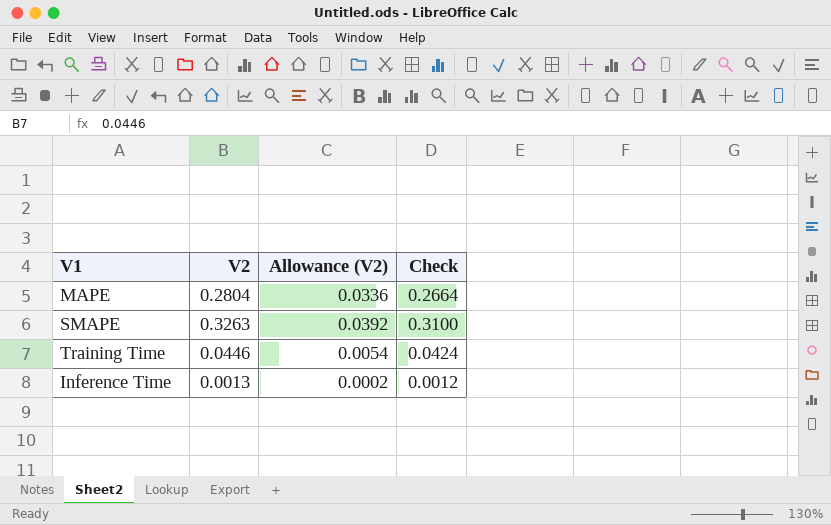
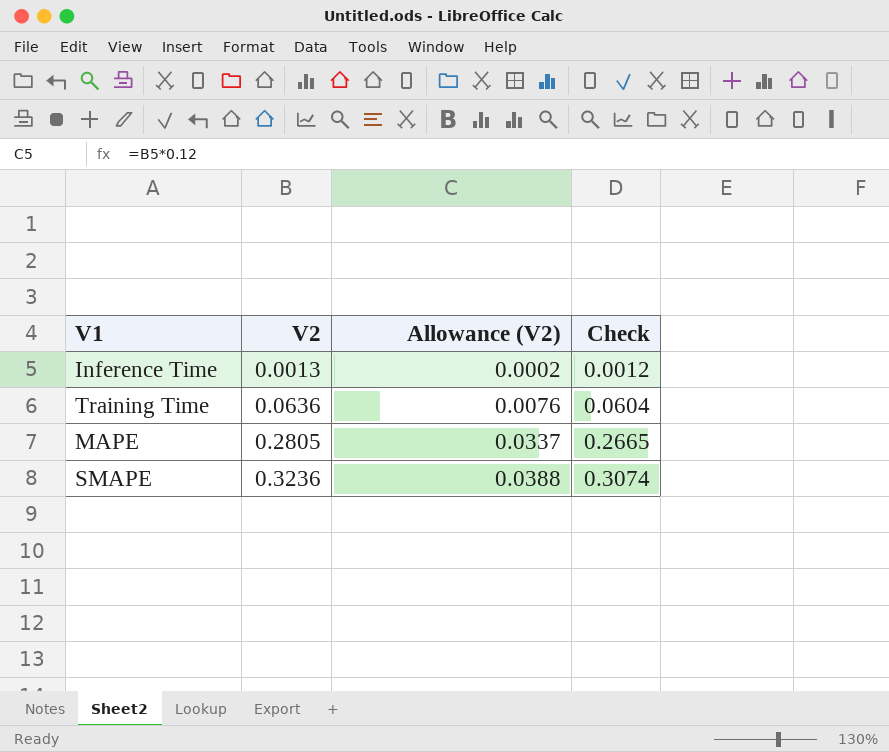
row order: none -> V2 ascending
Training Time | V2: 0.0446 -> 0.0636
Training Time | Allowance (V2): 0.0054 -> 0.0076
Training Time | Check: 0.0424 -> 0.0604
MAPE | V2: 0.2804 -> 0.2805
MAPE | Allowance (V2): 0.0336 -> 0.0337
MAPE | Check: 0.2664 -> 0.2665
SMAPE | V2: 0.3263 -> 0.3236
SMAPE | Allowance (V2): 0.0392 -> 0.0388
SMAPE | Check: 0.3100 -> 0.3074

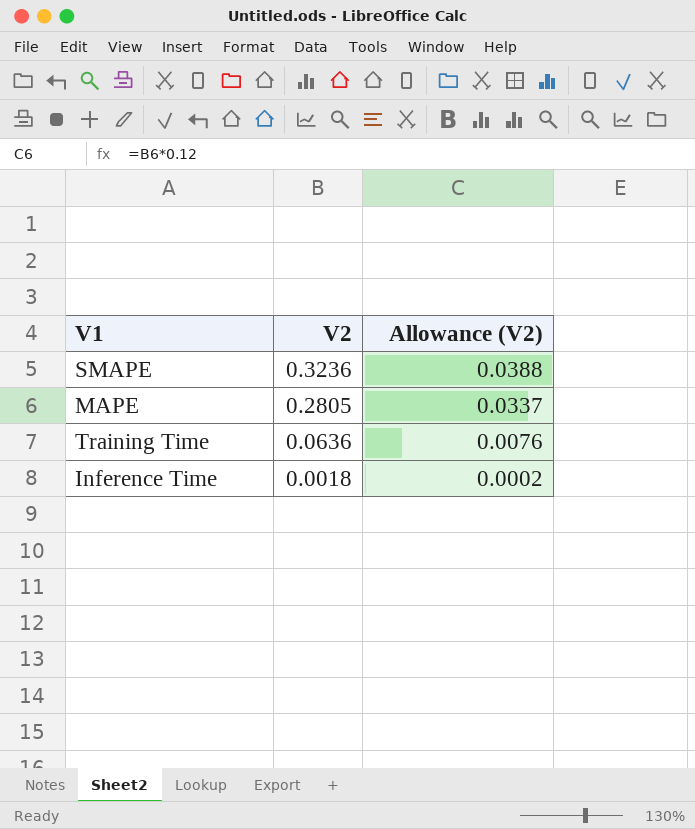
row order: V2 ascending -> V2 descending
column Check | formula: [V2] * 0.95 -> none
Inference Time | V2: 0.0013 -> 0.0018

